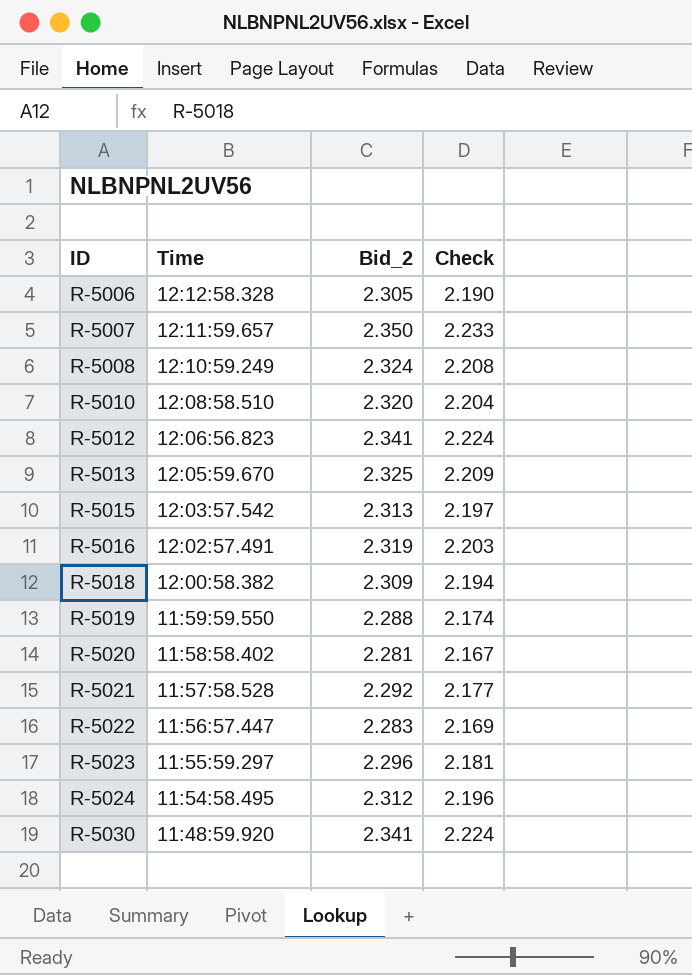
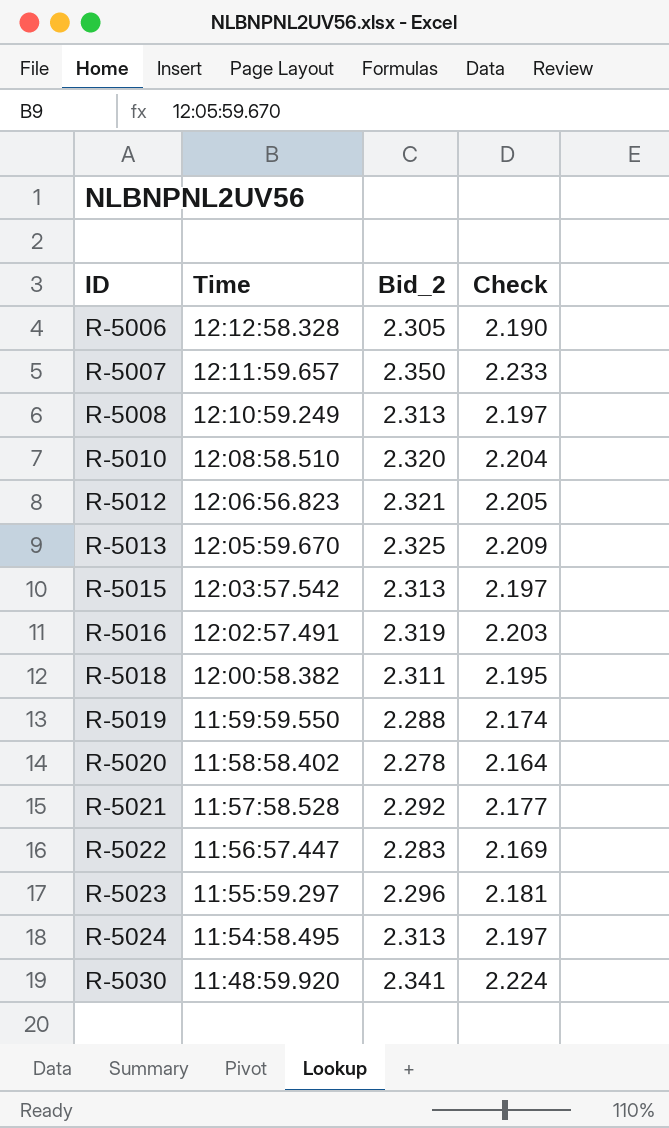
R-5008 | Bid_2: 2.324 -> 2.313
R-5008 | Check: 2.208 -> 2.197
R-5012 | Bid_2: 2.341 -> 2.321
R-5012 | Check: 2.224 -> 2.205
R-5018 | Bid_2: 2.309 -> 2.311
R-5018 | Check: 2.194 -> 2.195
R-5020 | Bid_2: 2.281 -> 2.278
R-5020 | Check: 2.167 -> 2.164
R-5024 | Bid_2: 2.312 -> 2.313
R-5024 | Check: 2.196 -> 2.197

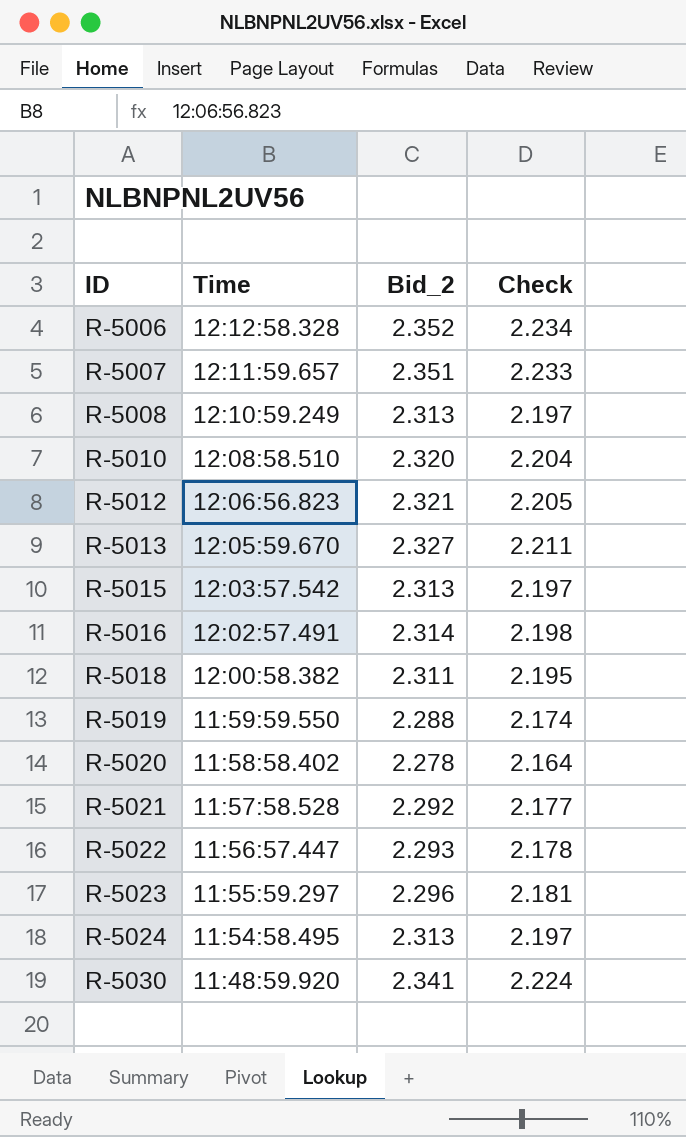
R-5006 | Bid_2: 2.305 -> 2.352
R-5006 | Check: 2.190 -> 2.234
R-5007 | Bid_2: 2.350 -> 2.351
R-5013 | Bid_2: 2.325 -> 2.327
R-5013 | Check: 2.209 -> 2.211
R-5016 | Bid_2: 2.319 -> 2.314
R-5016 | Check: 2.203 -> 2.198
R-5022 | Bid_2: 2.283 -> 2.293
R-5022 | Check: 2.169 -> 2.178

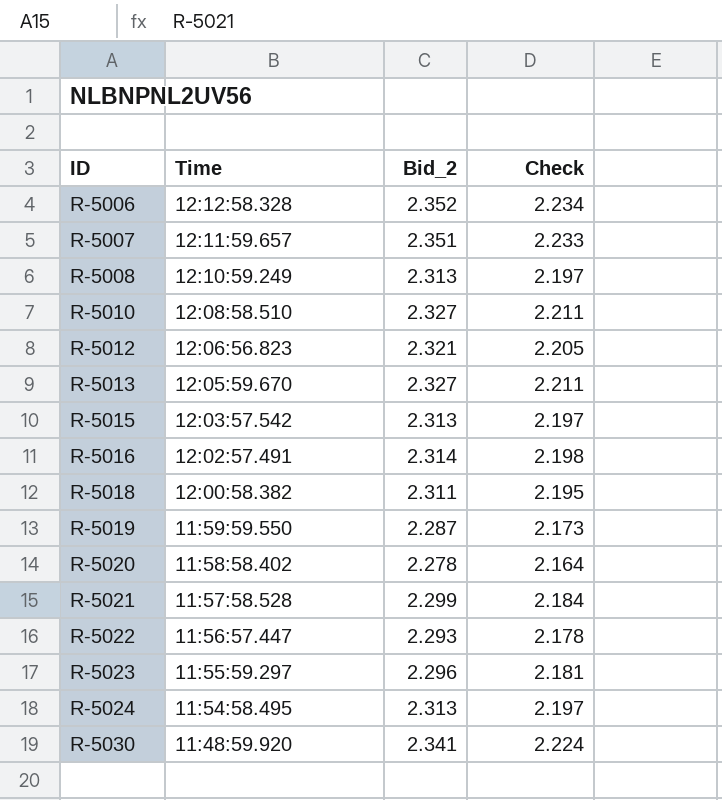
R-5010 | Bid_2: 2.320 -> 2.327
R-5010 | Check: 2.204 -> 2.211
R-5019 | Bid_2: 2.288 -> 2.287
R-5019 | Check: 2.174 -> 2.173
R-5021 | Bid_2: 2.292 -> 2.299
R-5021 | Check: 2.177 -> 2.184

